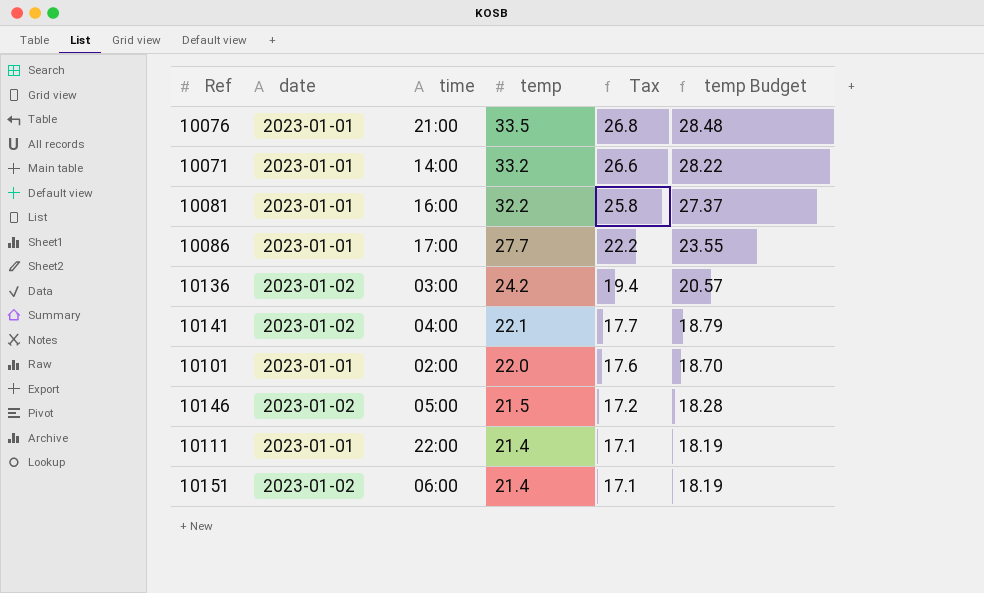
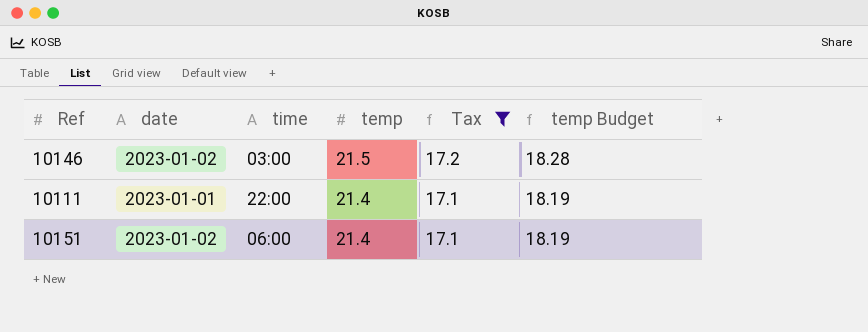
filter: none -> Tax <= 17.2
10146 | time: 05:00 -> 03:00

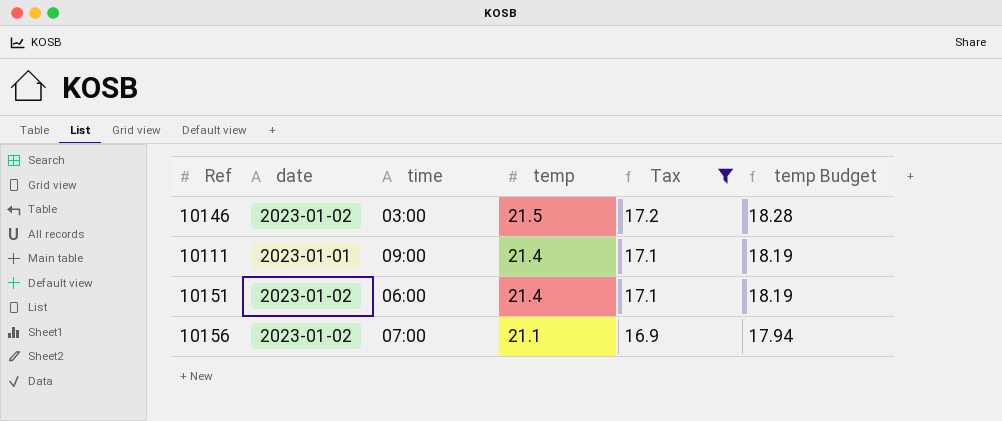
10111 | time: 22:00 -> 09:00
row 10156: none -> 2023-01-02 | 07:00 | 21.1 | 16.9 | 17.94

